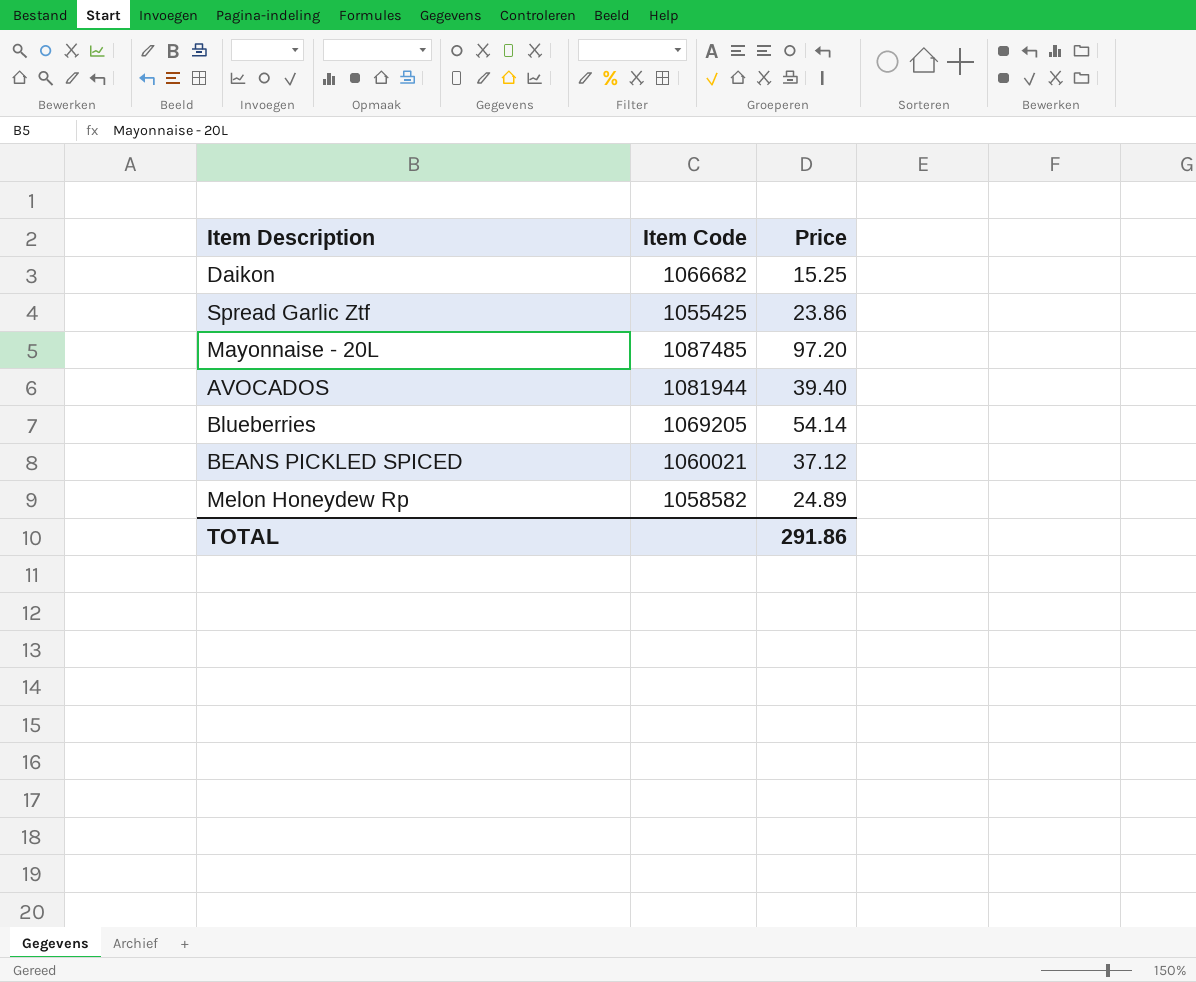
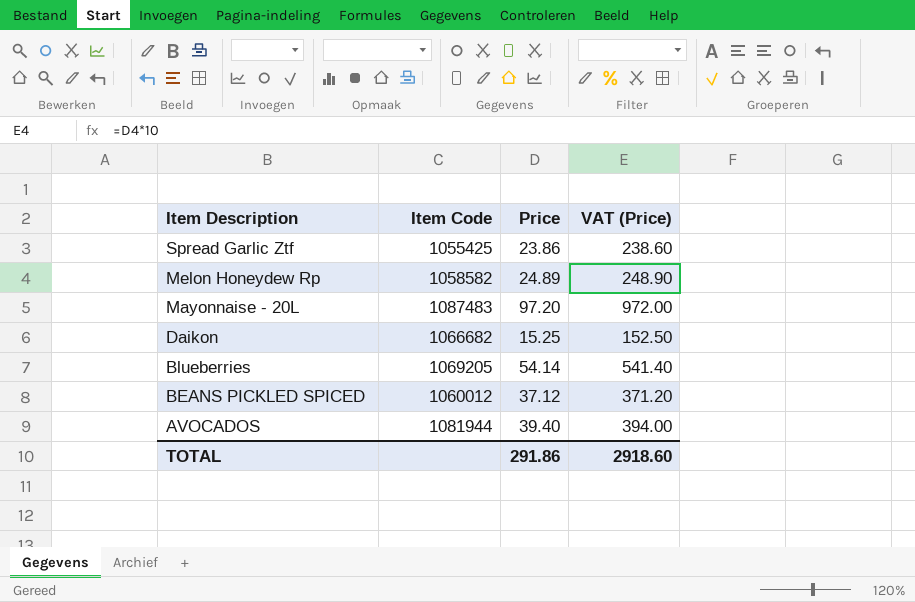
row order: none -> Item Description descending
column VAT (Price) | formula: none -> [Price] * 10
Mayonnaise - 20L | Item Code: 1087485 -> 1087483
BEANS PICKLED SPICED | Item Code: 1060021 -> 1060012

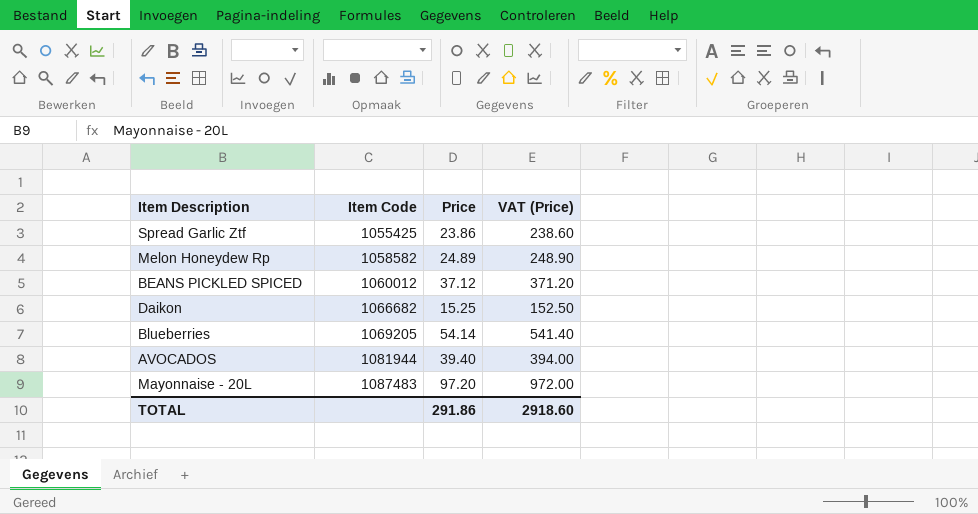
row order: Item Description descending -> Item Code ascending

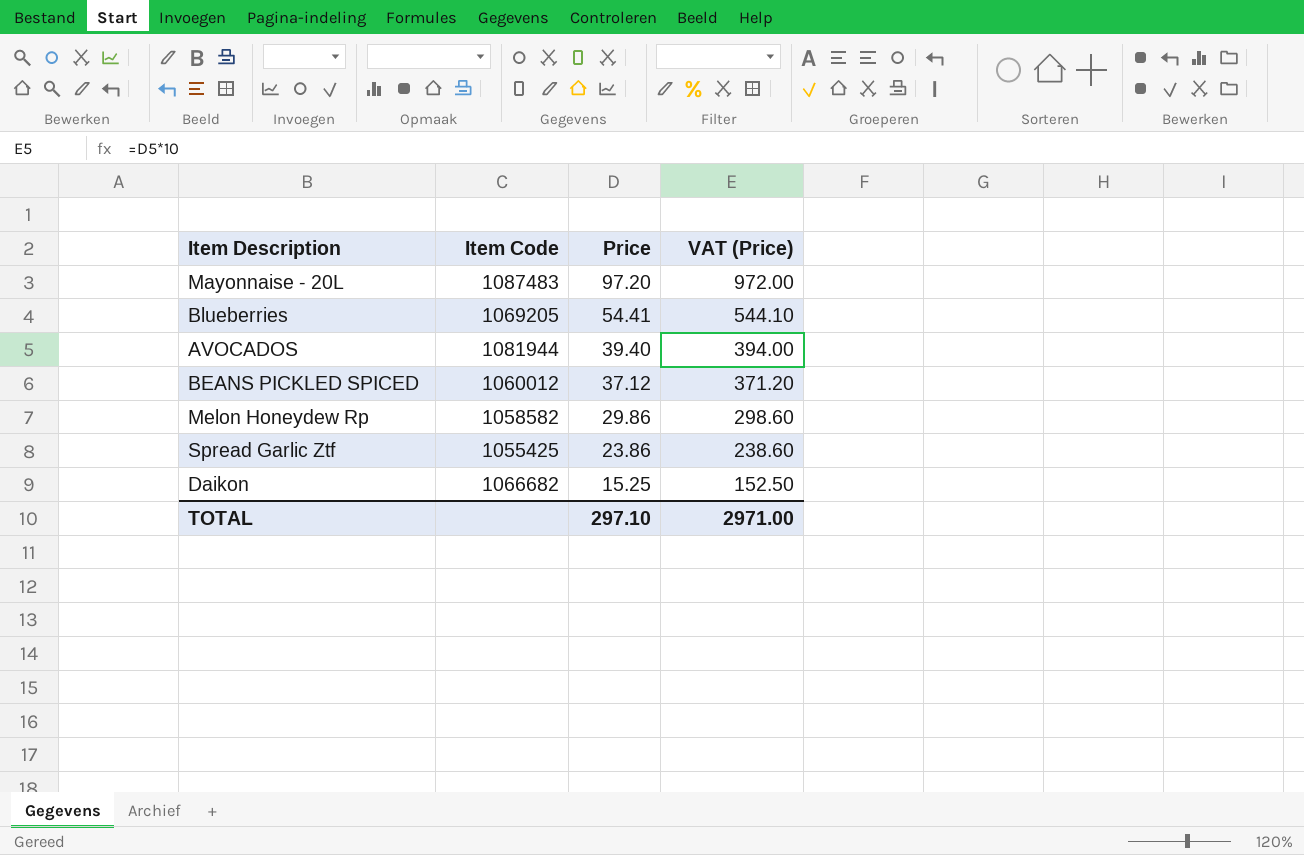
row order: Item Code ascending -> Price descending
Blueberries | Price: 54.14 -> 54.41
Blueberries | VAT (Price): 541.40 -> 544.10
Melon Honeydew Rp | Price: 24.89 -> 29.86
Melon Honeydew Rp | VAT (Price): 248.90 -> 298.60
TOTAL | Price: 291.86 -> 297.10
TOTAL | VAT (Price): 2918.60 -> 2971.00

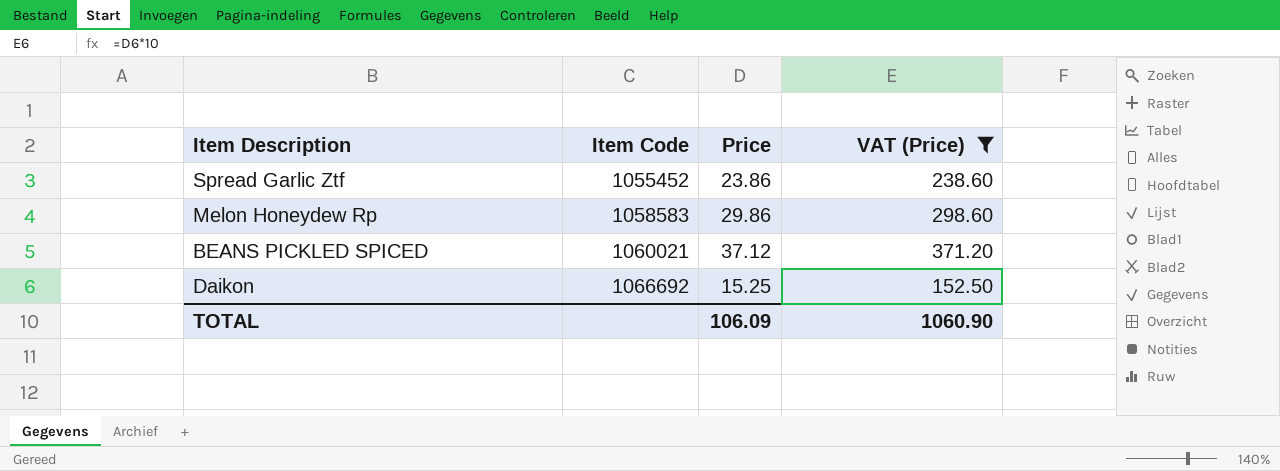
filter: none -> VAT (Price) <= 371.20
row order: Price descending -> Item Code ascending
Spread Garlic Ztf | Item Code: 1055425 -> 1055452
Melon Honeydew Rp | Item Code: 1058582 -> 1058583
BEANS PICKLED SPICED | Item Code: 1060012 -> 1060021
Daikon | Item Code: 1066682 -> 1066692
TOTAL | Price: 297.10 -> 106.09
TOTAL | VAT (Price): 2971.00 -> 1060.90

